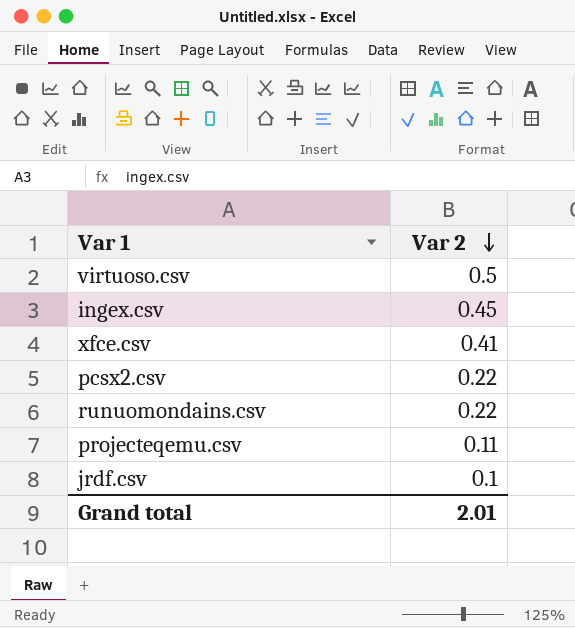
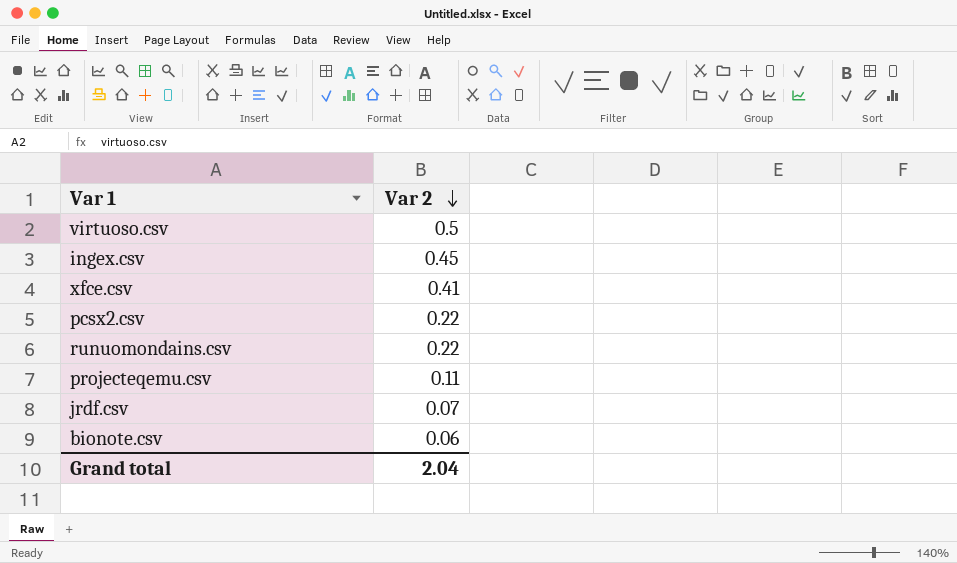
jrdf.csv | Var 2: 0.1 -> 0.07
row bionote.csv: none -> 0.06
Grand total | Var 2: 2.01 -> 2.04

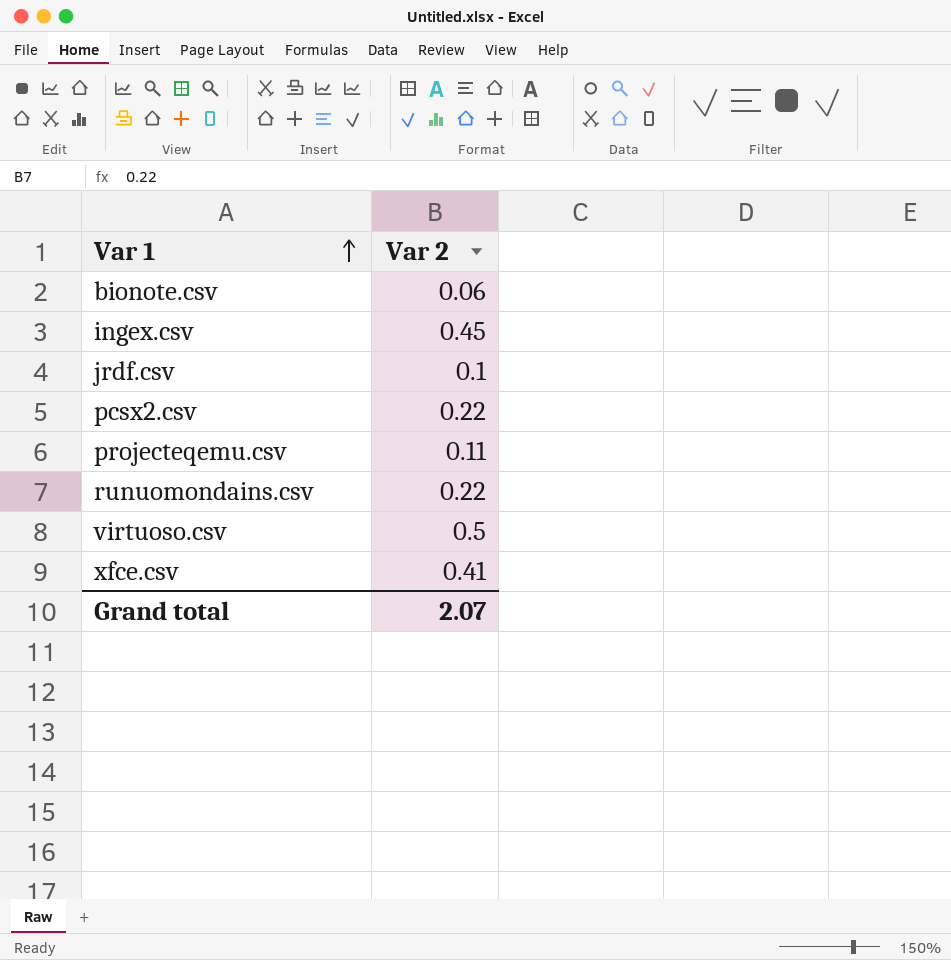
row order: Var 2 descending -> Var 1 ascending
jrdf.csv | Var 2: 0.07 -> 0.1
Grand total | Var 2: 2.04 -> 2.07

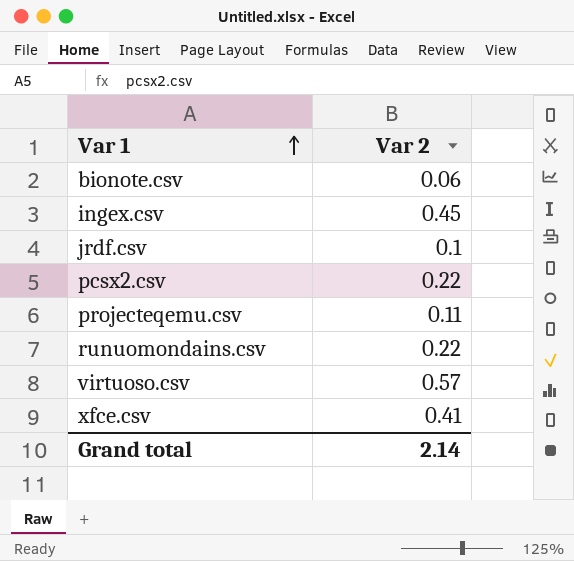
virtuoso.csv | Var 2: 0.5 -> 0.57
Grand total | Var 2: 2.07 -> 2.14

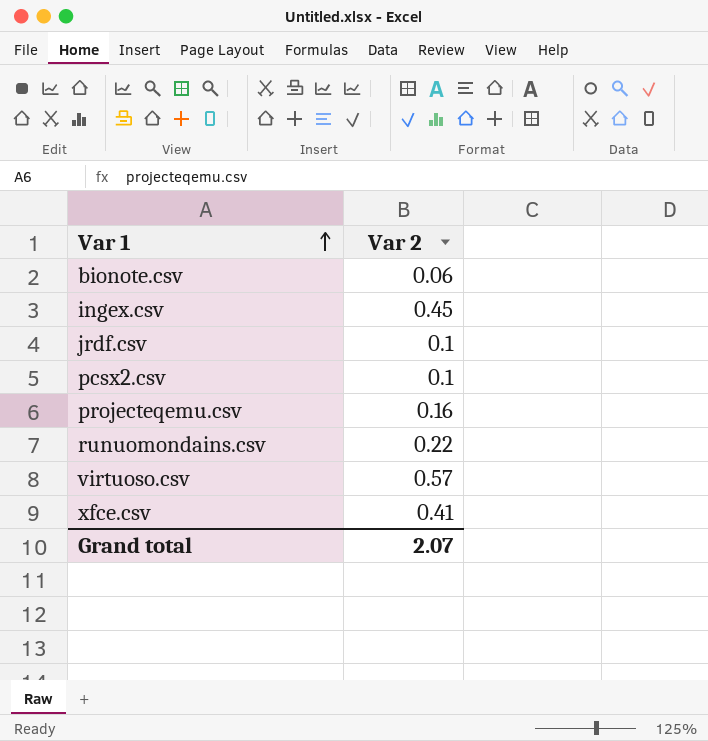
pcsx2.csv | Var 2: 0.22 -> 0.1
projecteqemu.csv | Var 2: 0.11 -> 0.16
Grand total | Var 2: 2.14 -> 2.07

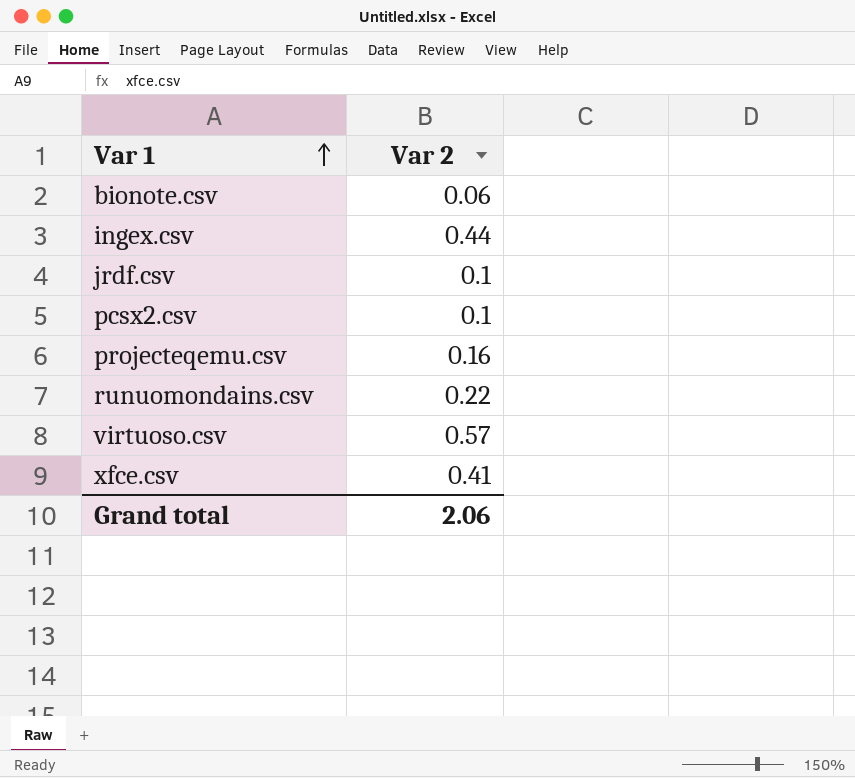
ingex.csv | Var 2: 0.45 -> 0.44
Grand total | Var 2: 2.07 -> 2.06

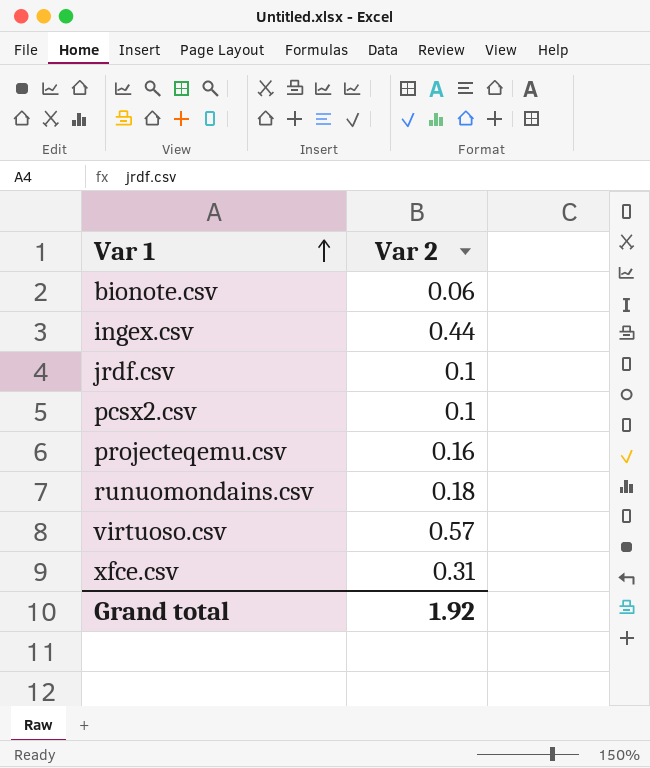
runuomondains.csv | Var 2: 0.22 -> 0.18
xfce.csv | Var 2: 0.41 -> 0.31
Grand total | Var 2: 2.06 -> 1.92

